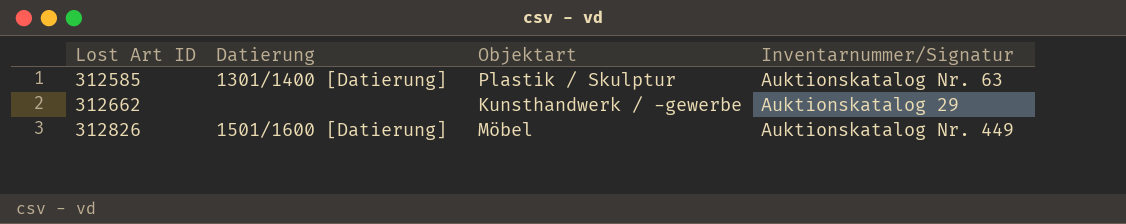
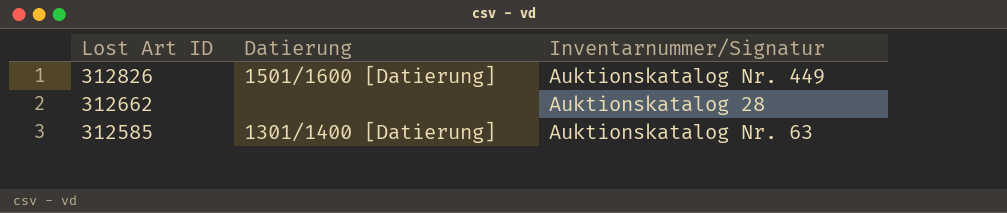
row order: Lost Art ID ascending -> Lost Art ID descending
column Objektart | position: 3 -> none
312662 | Inventarnummer/Signatur: Auktionskatalog 29 -> Auktionskatalog 28

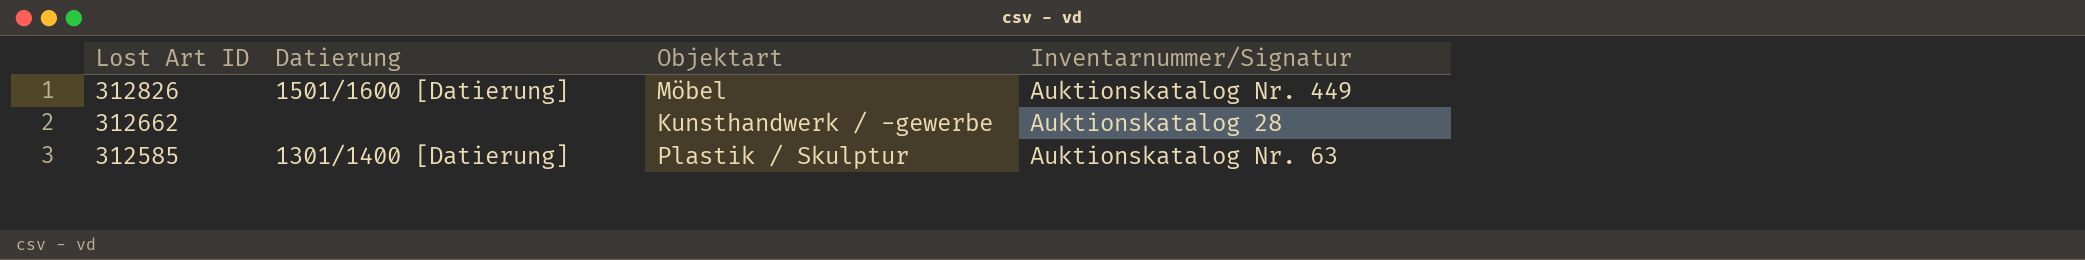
column Objektart | position: none -> 3

